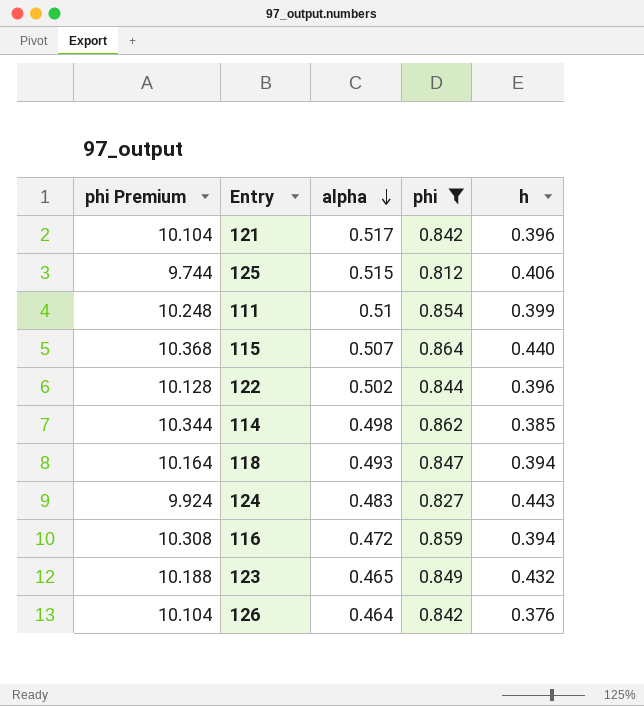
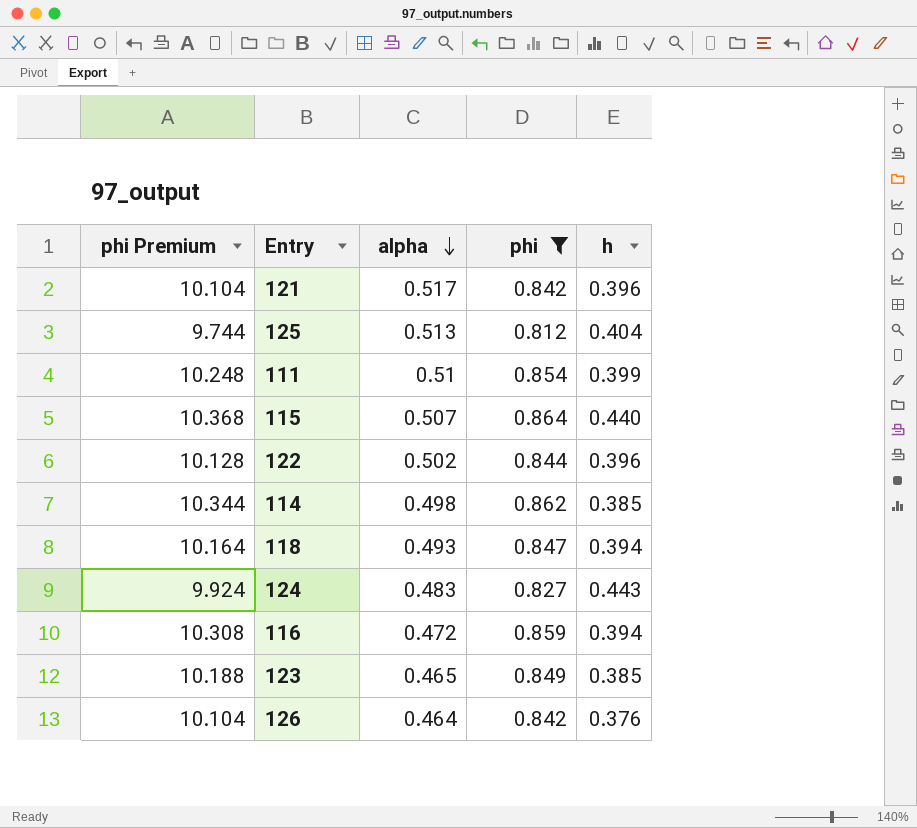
125 | alpha: 0.515 -> 0.513
125 | h: 0.406 -> 0.404
123 | h: 0.432 -> 0.385

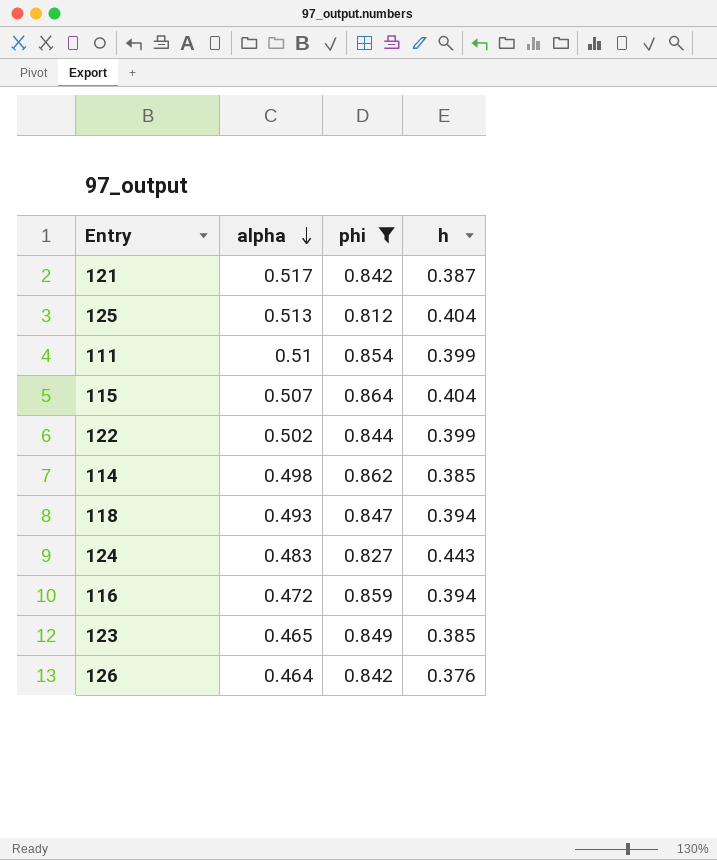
column phi Premium | formula: [phi] * 12 -> none
121 | h: 0.396 -> 0.387
115 | h: 0.440 -> 0.404
122 | h: 0.396 -> 0.399

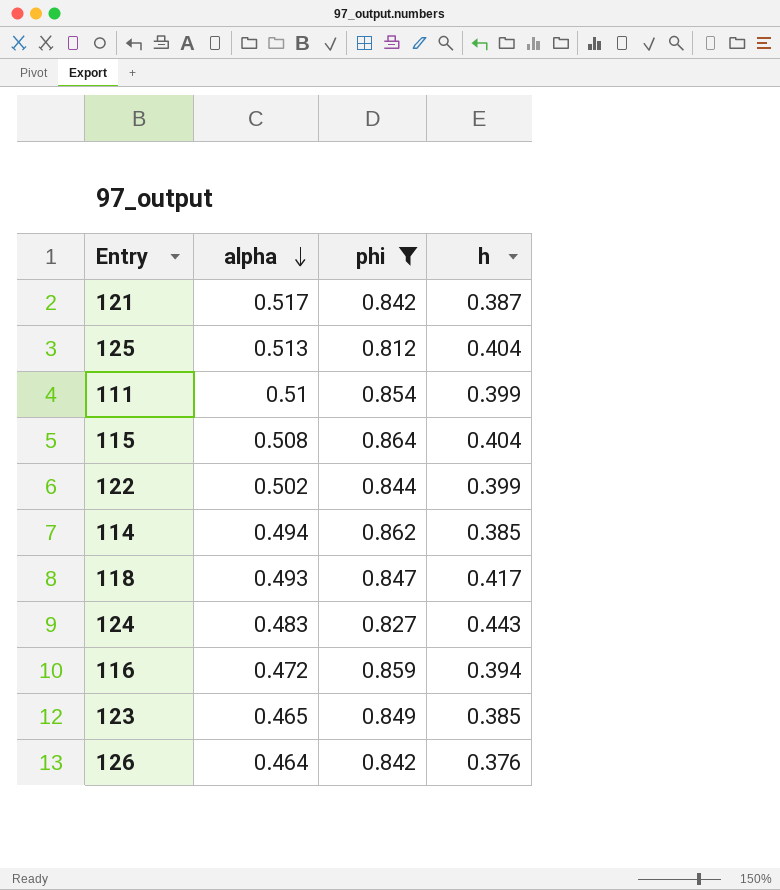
115 | alpha: 0.507 -> 0.508
114 | alpha: 0.498 -> 0.494
118 | h: 0.394 -> 0.417

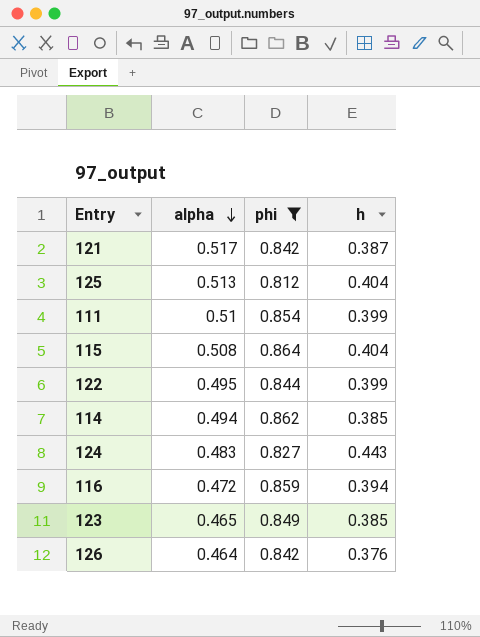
row 118: 0.493 | 0.847 | 0.417 -> none
122 | alpha: 0.502 -> 0.495

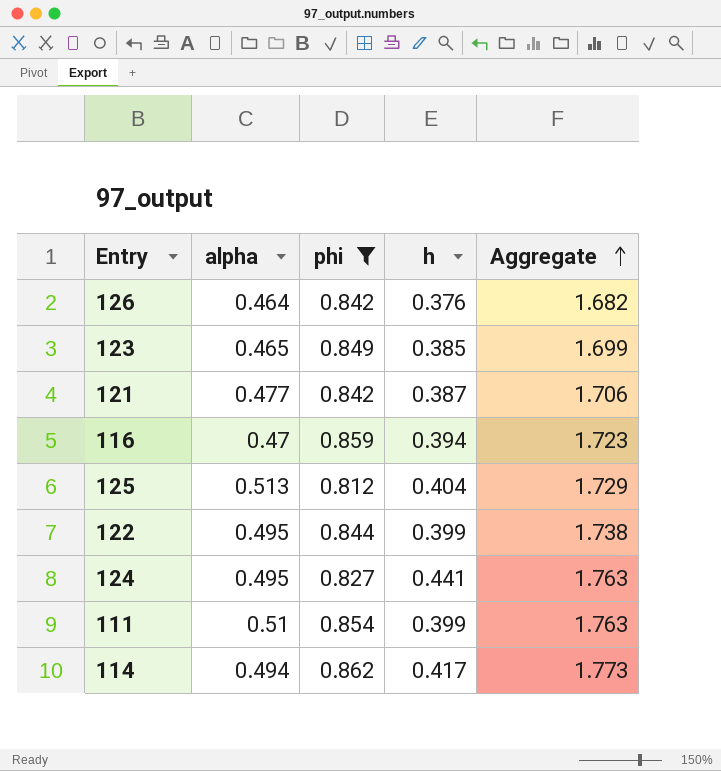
row order: alpha descending -> Aggregate ascending
column Aggregate | formula: none -> [alpha] + [phi] + [h]
row 115: 0.508 | 0.864 | 0.404 -> none
121 | alpha: 0.517 -> 0.477
116 | alpha: 0.472 -> 0.47
124 | alpha: 0.483 -> 0.495
124 | h: 0.443 -> 0.441
114 | h: 0.385 -> 0.417

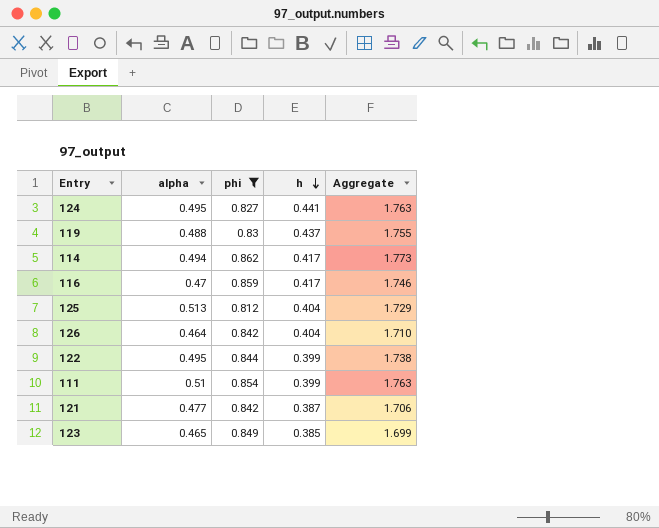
row order: Aggregate ascending -> h descending
row 119: none -> 0.488 | 0.83 | 0.437 | 1.755
116 | h: 0.394 -> 0.417
116 | Aggregate: 1.723 -> 1.746
126 | h: 0.376 -> 0.404
126 | Aggregate: 1.682 -> 1.710

